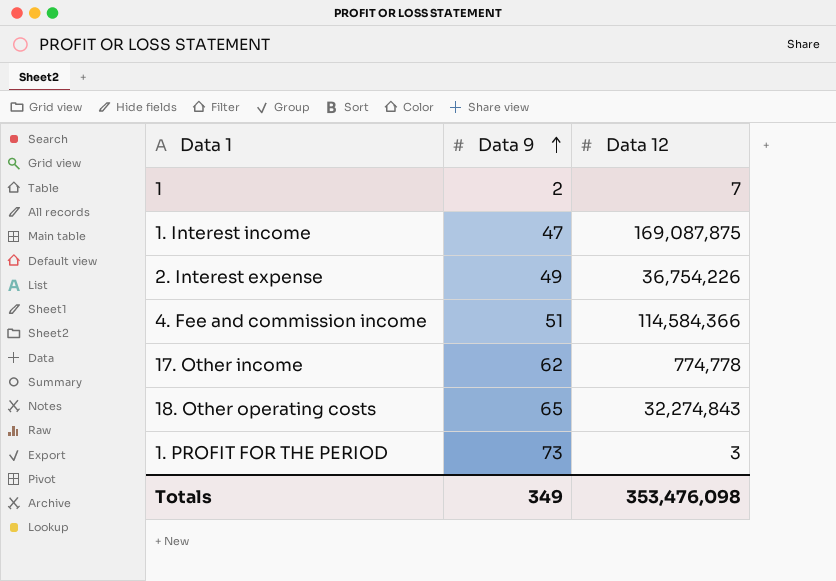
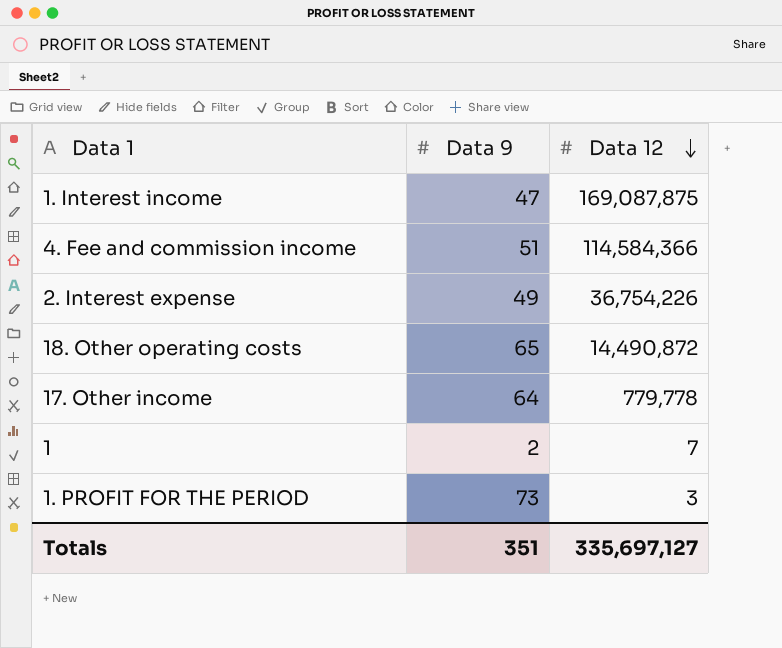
row order: Data 9 ascending -> Data 12 descending
18. Other operating costs | Data 12: 32,274,843 -> 14,490,872
17. Other income | Data 9: 62 -> 64
17. Other income | Data 12: 774,778 -> 779,778
Totals | Data 9: 349 -> 351
Totals | Data 12: 353,476,098 -> 335,697,127

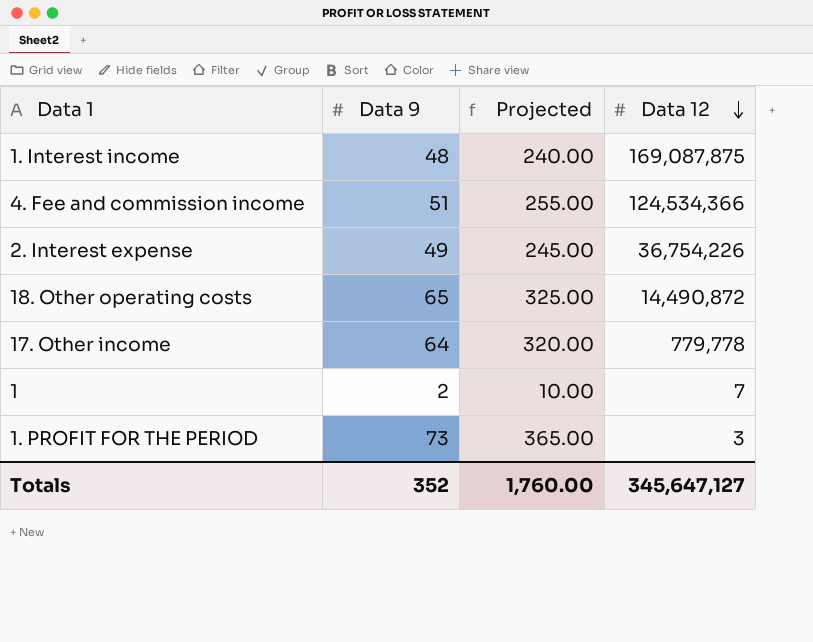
column Projected | formula: none -> [Data 9] * 5
1. Interest income | Data 9: 47 -> 48
4. Fee and commission income | Data 12: 114,584,366 -> 124,534,366
Totals | Data 9: 351 -> 352
Totals | Data 12: 335,697,127 -> 345,647,127

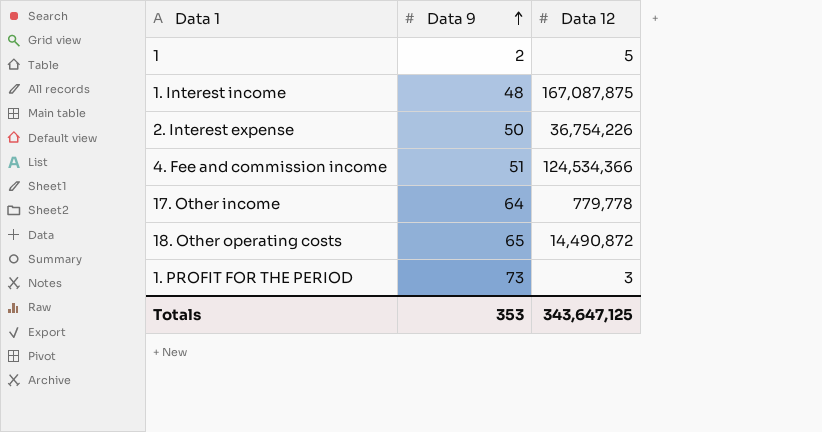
row order: Data 12 descending -> Data 9 ascending
column Projected | formula: [Data 9] * 5 -> none
1 | Data 12: 7 -> 5
1. Interest income | Data 12: 169,087,875 -> 167,087,875
2. Interest expense | Data 9: 49 -> 50
Totals | Data 9: 352 -> 353
Totals | Data 12: 345,647,127 -> 343,647,125

